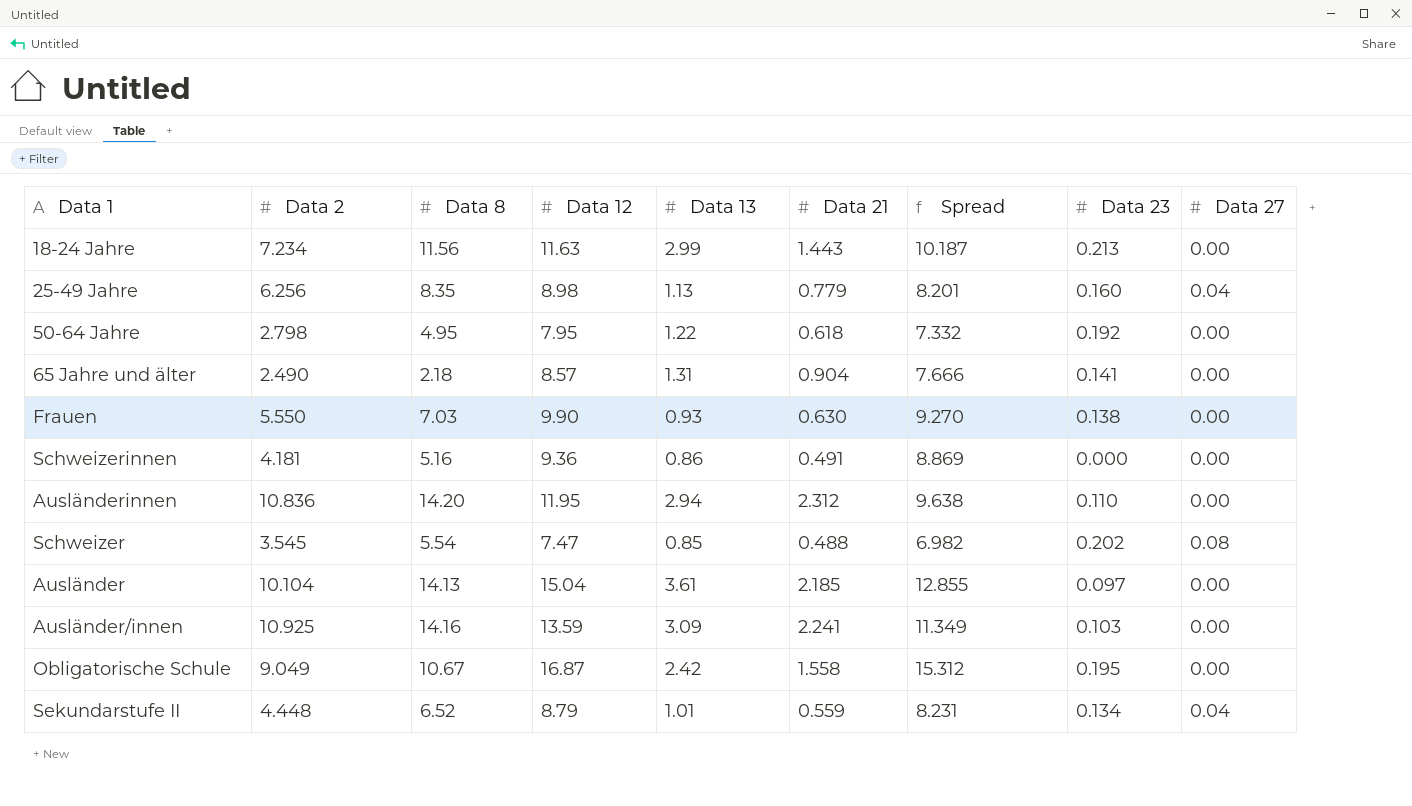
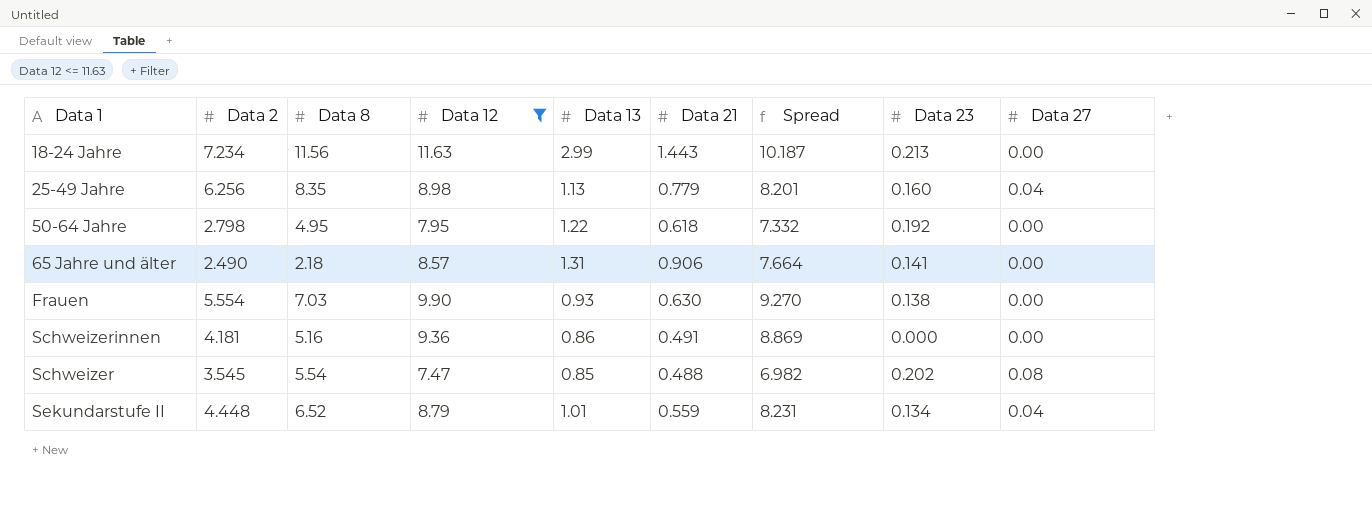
filter: none -> Data 12 <= 11.63
65 Jahre und älter | Data 21: 0.904 -> 0.906
65 Jahre und älter | Spread: 7.666 -> 7.664
Frauen | Data 2: 5.550 -> 5.554

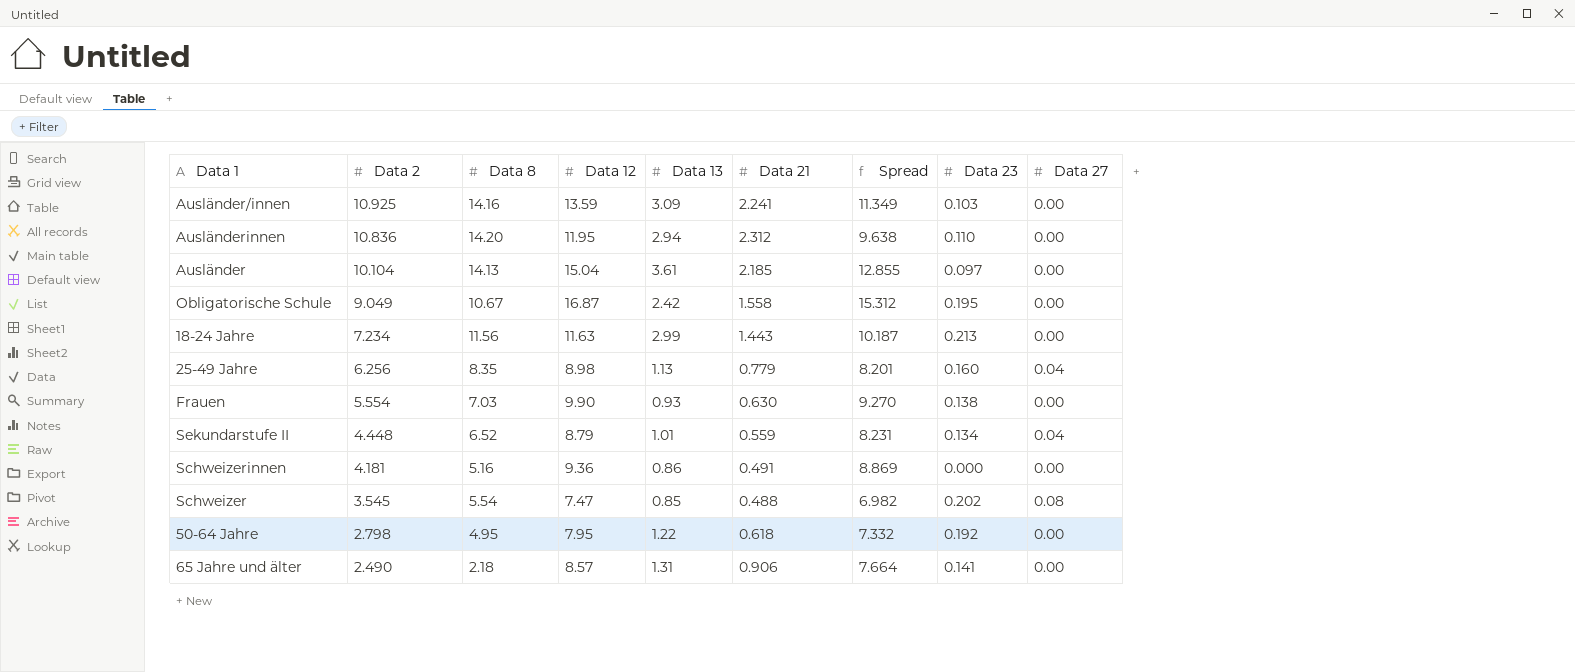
filter: Data 12 <= 11.63 -> none
row order: none -> Data 2 descending

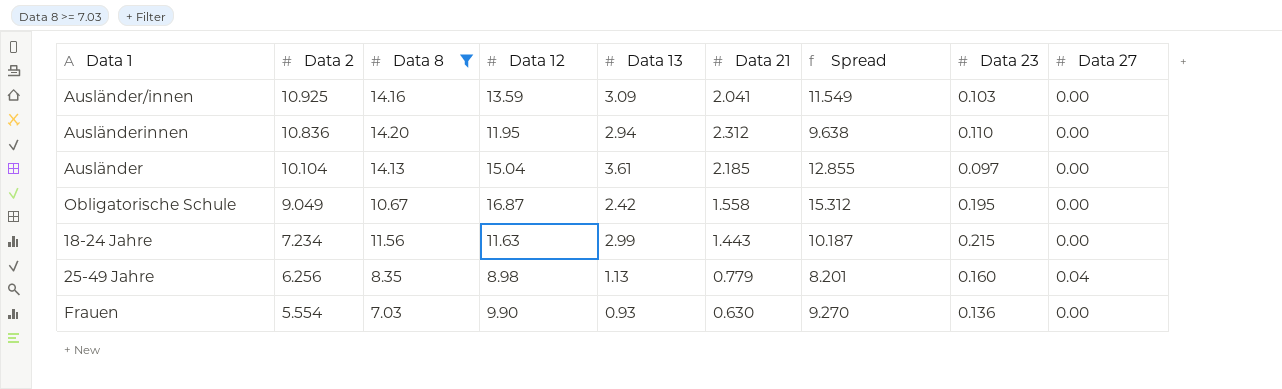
filter: none -> Data 8 >= 7.03
Ausländer/innen | Data 21: 2.241 -> 2.041
Ausländer/innen | Spread: 11.349 -> 11.549
18-24 Jahre | Data 23: 0.213 -> 0.215
Frauen | Data 23: 0.138 -> 0.136

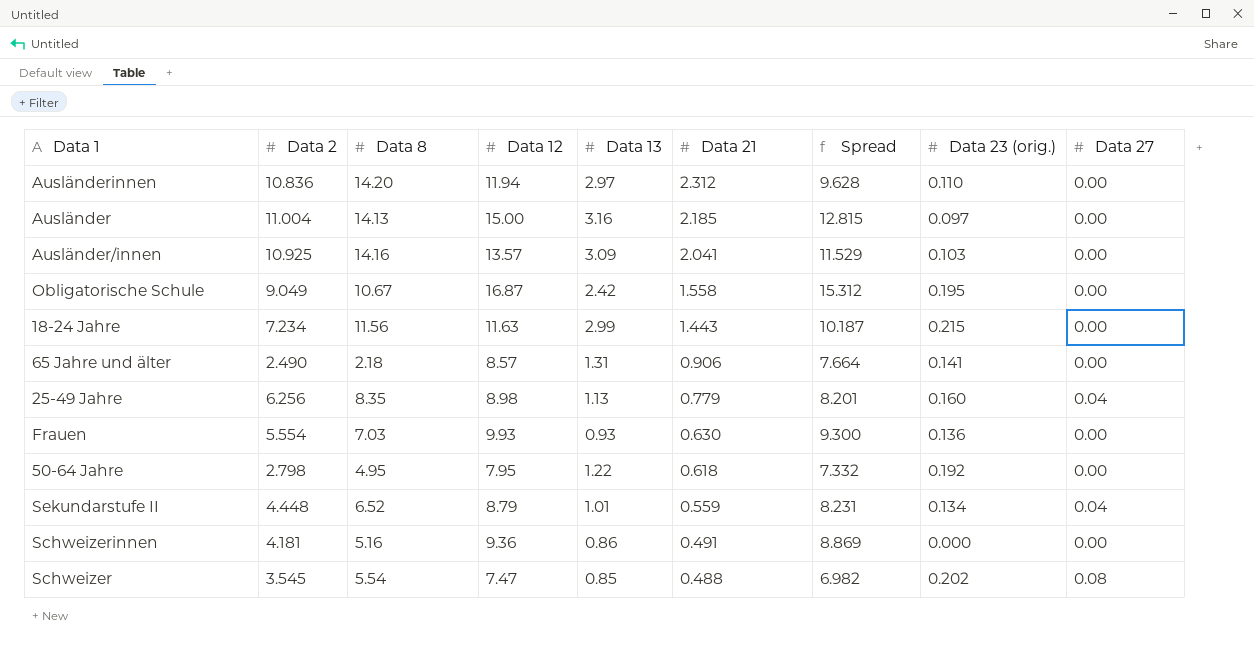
filter: Data 8 >= 7.03 -> none
row order: Data 2 descending -> Data 21 descending
column name: Data 23 -> Data 23 (orig.)
Ausländerinnen | Data 12: 11.95 -> 11.94
Ausländerinnen | Data 13: 2.94 -> 2.97
Ausländerinnen | Spread: 9.638 -> 9.628
Ausländer | Data 2: 10.104 -> 11.004
Ausländer | Data 12: 15.04 -> 15.00
Ausländer | Data 13: 3.61 -> 3.16
Ausländer | Spread: 12.855 -> 12.815
Ausländer/innen | Data 12: 13.59 -> 13.57
Ausländer/innen | Spread: 11.549 -> 11.529
Frauen | Data 12: 9.90 -> 9.93
Frauen | Spread: 9.270 -> 9.300

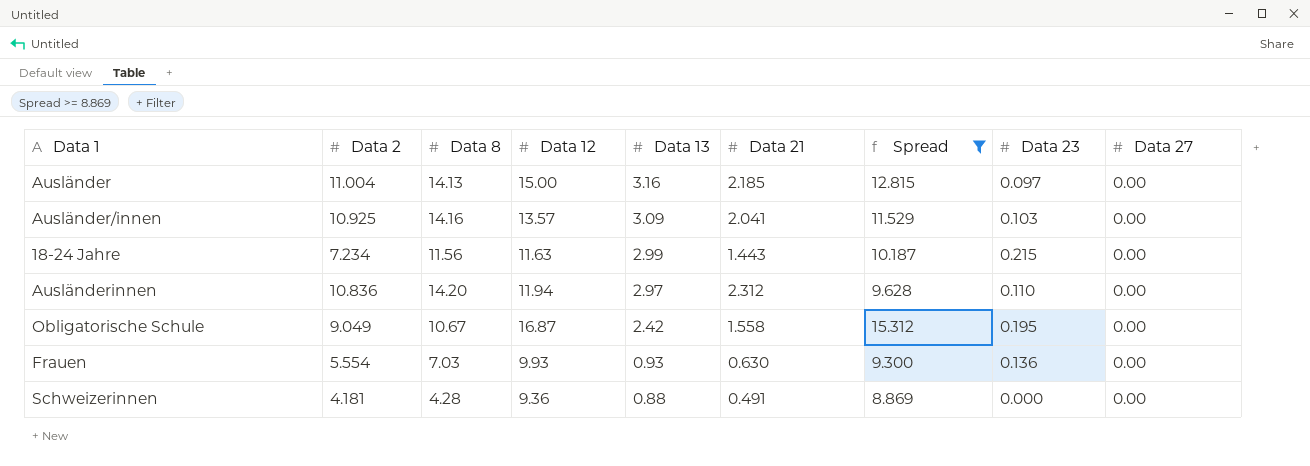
filter: none -> Spread >= 8.869
row order: Data 21 descending -> Data 13 descending
column name: Data 23 (orig.) -> Data 23
Schweizerinnen | Data 8: 5.16 -> 4.28
Schweizerinnen | Data 13: 0.86 -> 0.88

